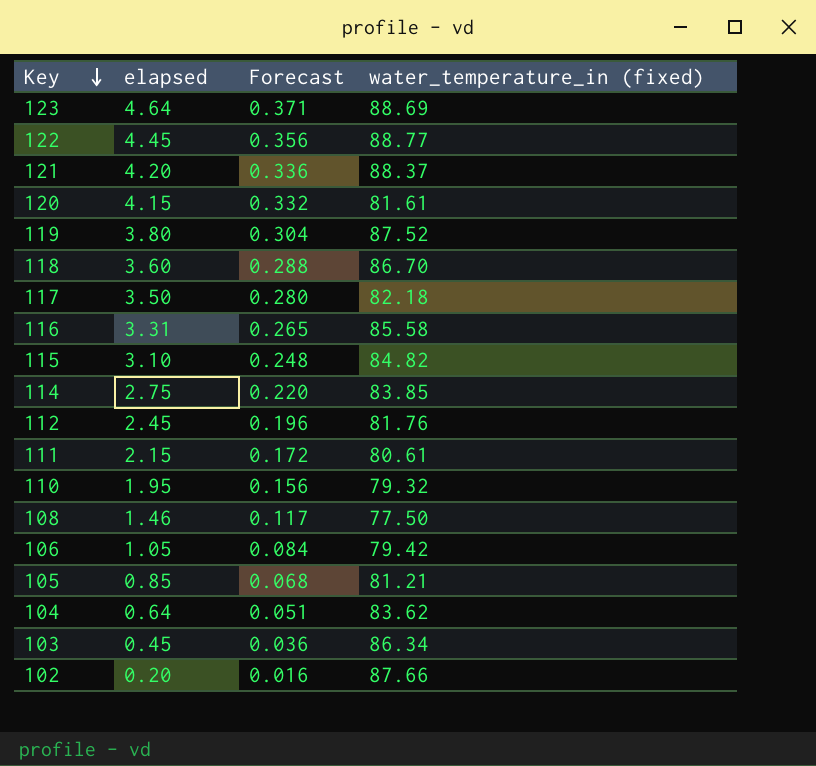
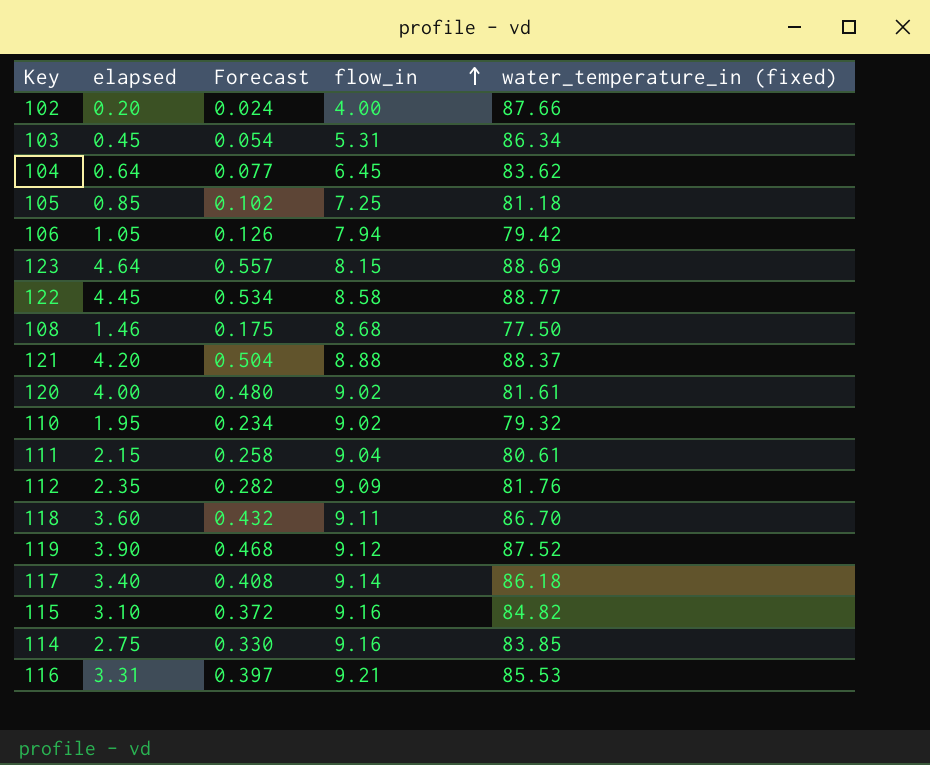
row order: Key descending -> flow_in ascending
column Forecast | formula: [elapsed] * 0.08 -> [elapsed] * 0.12
column flow_in | position: none -> 4
105 | water_temperature_in (fixed): 81.21 -> 81.18
120 | elapsed: 4.15 -> 4.00
112 | elapsed: 2.45 -> 2.35
119 | elapsed: 3.80 -> 3.90
117 | elapsed: 3.50 -> 3.40
117 | water_temperature_in (fixed): 82.18 -> 86.18
116 | water_temperature_in (fixed): 85.58 -> 85.53

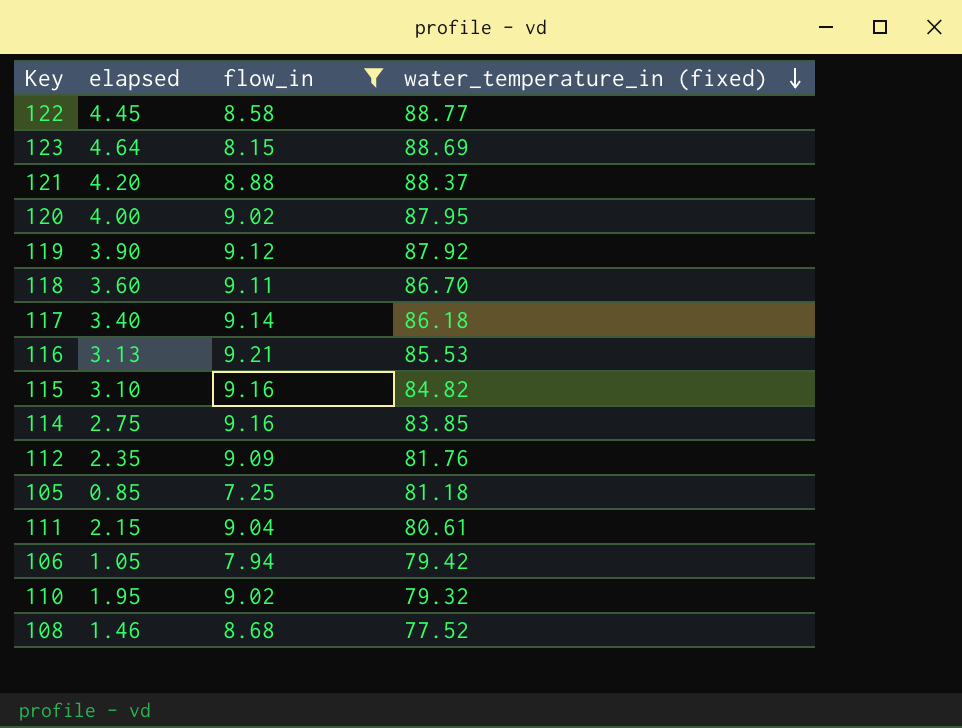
filter: none -> flow_in >= 7.25
row order: flow_in ascending -> water_temperature_in (fixed) descending
column Forecast | formula: [elapsed] * 0.12 -> none
120 | water_temperature_in (fixed): 81.61 -> 87.95
119 | water_temperature_in (fixed): 87.52 -> 87.92
116 | elapsed: 3.31 -> 3.13
108 | water_temperature_in (fixed): 77.50 -> 77.52

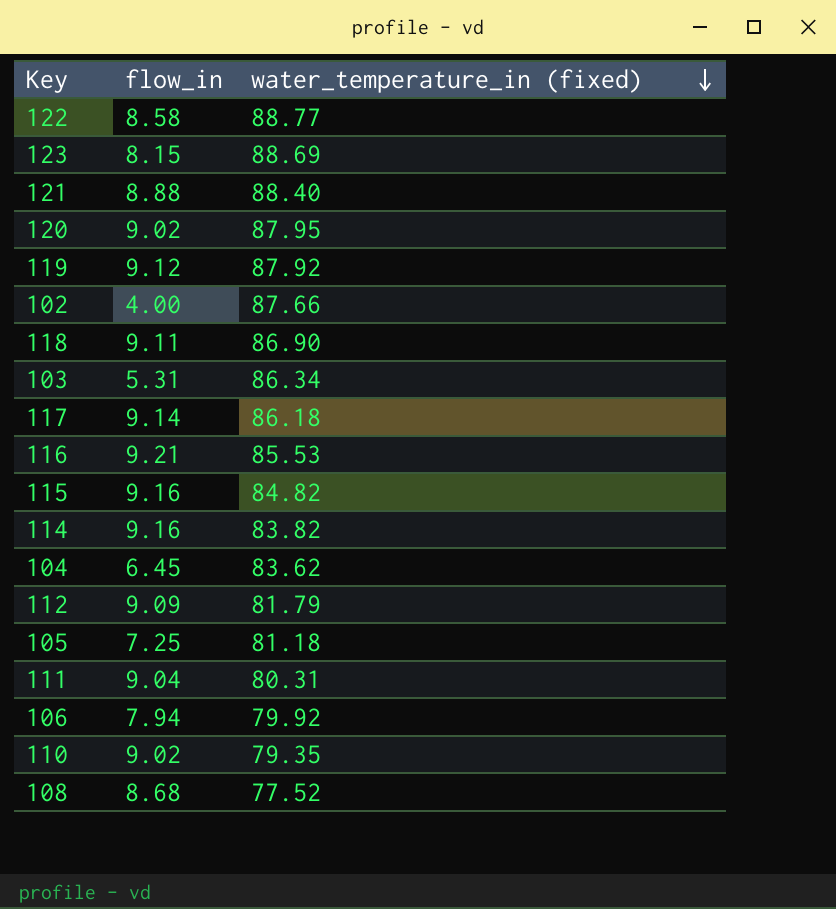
filter: flow_in >= 7.25 -> none
column elapsed | position: 2 -> none
121 | water_temperature_in (fixed): 88.37 -> 88.40
118 | water_temperature_in (fixed): 86.70 -> 86.90
114 | water_temperature_in (fixed): 83.85 -> 83.82
112 | water_temperature_in (fixed): 81.76 -> 81.79
111 | water_temperature_in (fixed): 80.61 -> 80.31
106 | water_temperature_in (fixed): 79.42 -> 79.92
110 | water_temperature_in (fixed): 79.32 -> 79.35

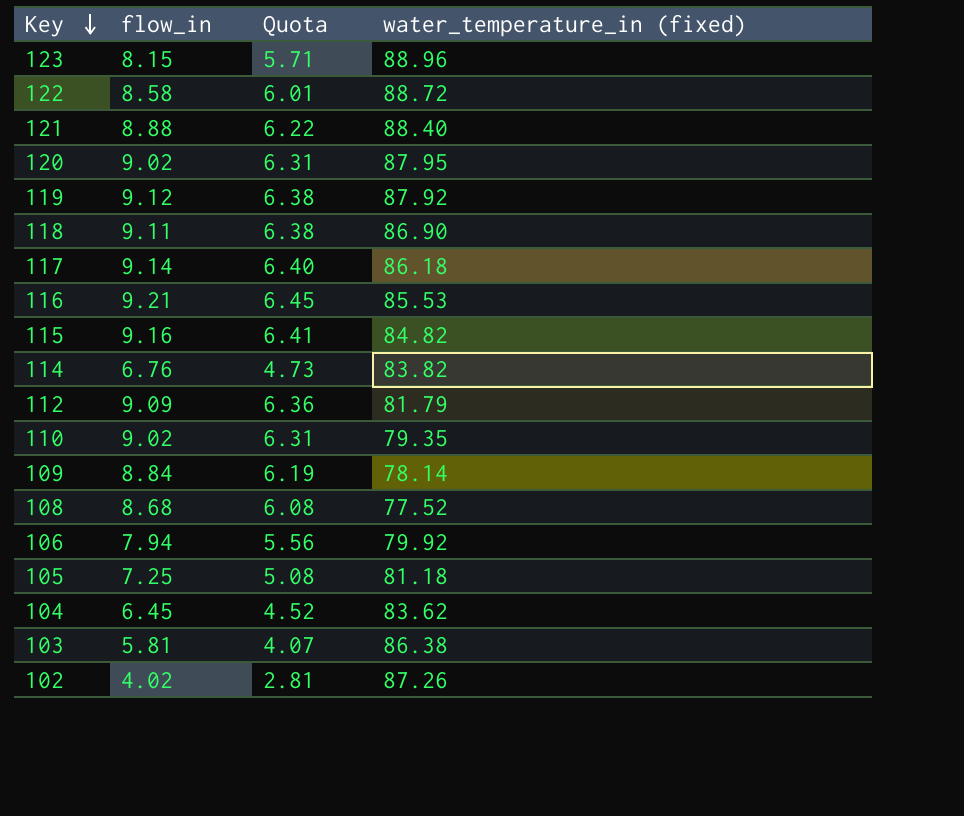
row order: water_temperature_in (fixed) descending -> Key descending
column Quota | formula: none -> [flow_in] * 0.7
row 111: 9.04 | 80.31 -> none
123 | water_temperature_in (fixed): 88.69 -> 88.96
122 | water_temperature_in (fixed): 88.77 -> 88.72
114 | flow_in: 9.16 -> 6.76
row 109: none -> 8.84 | 6.19 | 78.14
103 | flow_in: 5.31 -> 5.81
103 | water_temperature_in (fixed): 86.34 -> 86.38
102 | flow_in: 4.00 -> 4.02
102 | water_temperature_in (fixed): 87.66 -> 87.26

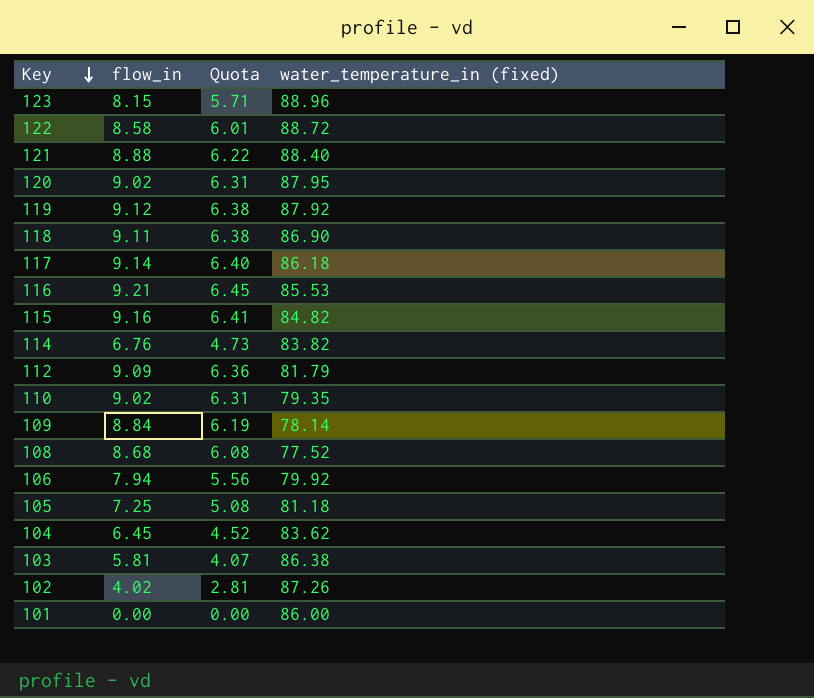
row 101: none -> 0.00 | 0.00 | 86.00

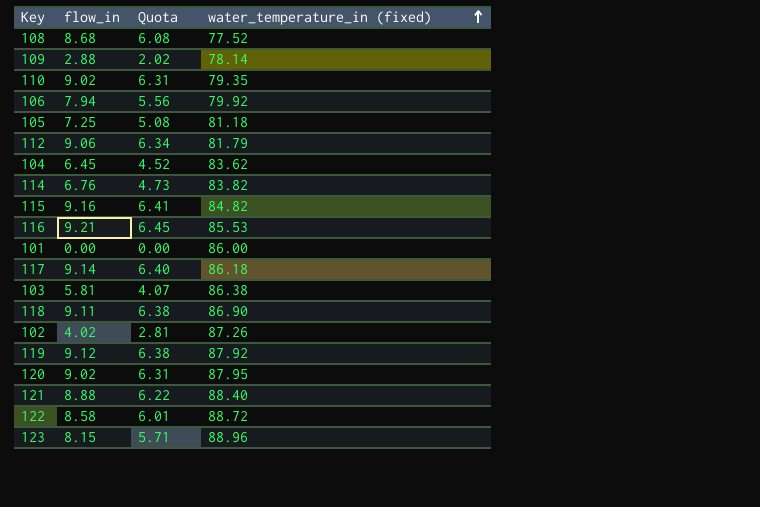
row order: Key descending -> water_temperature_in (fixed) ascending
109 | flow_in: 8.84 -> 2.88
109 | Quota: 6.19 -> 2.02
112 | flow_in: 9.09 -> 9.06
112 | Quota: 6.36 -> 6.34

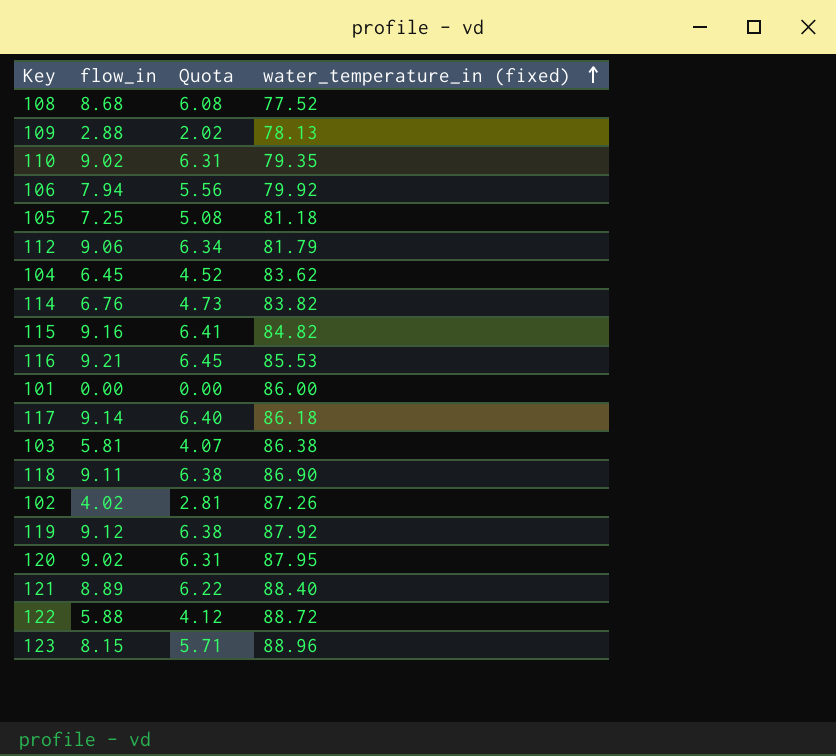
109 | water_temperature_in (fixed): 78.14 -> 78.13
121 | flow_in: 8.88 -> 8.89
122 | flow_in: 8.58 -> 5.88
122 | Quota: 6.01 -> 4.12

